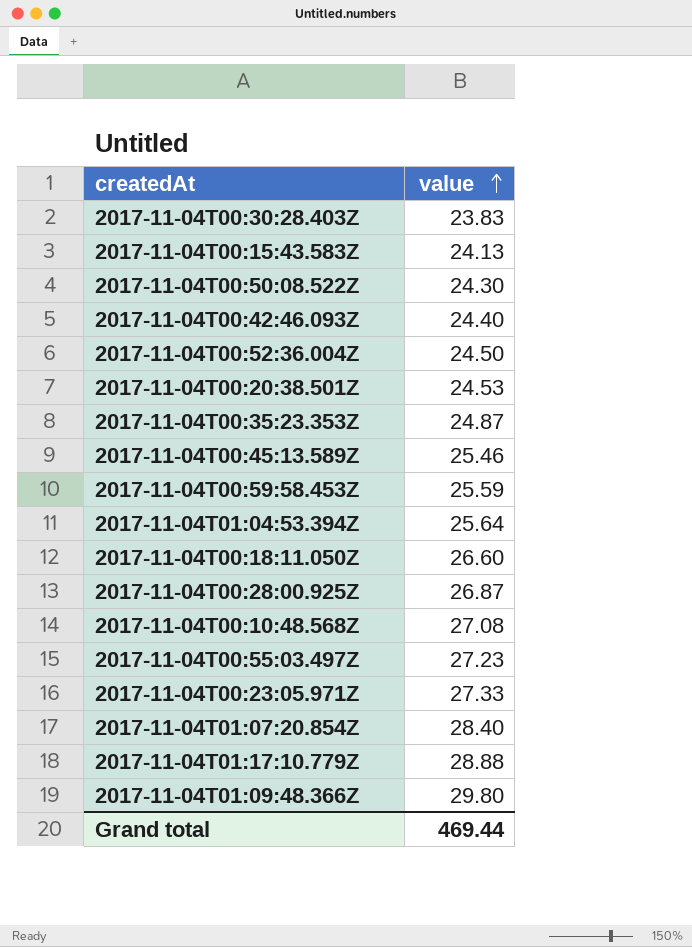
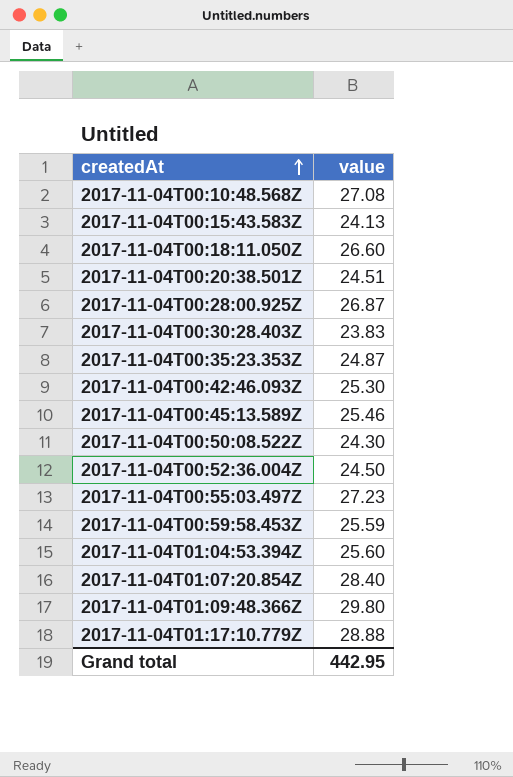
row order: value ascending -> createdAt ascending
row 2017-11-04T00:23:05.971Z: 27.33 -> none
2017-11-04T00:20:38.501Z | value: 24.53 -> 24.51
2017-11-04T00:42:46.093Z | value: 24.40 -> 25.30
2017-11-04T01:04:53.394Z | value: 25.64 -> 25.60
Grand total | value: 469.44 -> 442.95

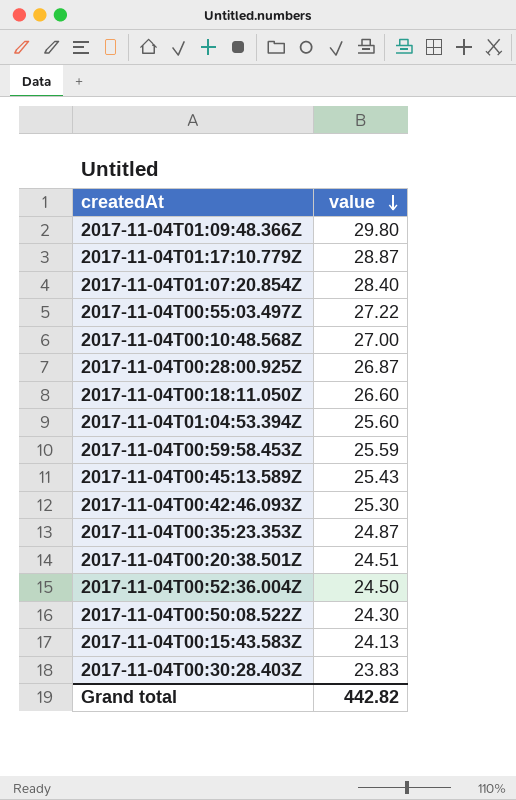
row order: createdAt ascending -> value descending
2017-11-04T01:17:10.779Z | value: 28.88 -> 28.87
2017-11-04T00:55:03.497Z | value: 27.23 -> 27.22
2017-11-04T00:10:48.568Z | value: 27.08 -> 27.00
2017-11-04T00:45:13.589Z | value: 25.46 -> 25.43
Grand total | value: 442.95 -> 442.82

